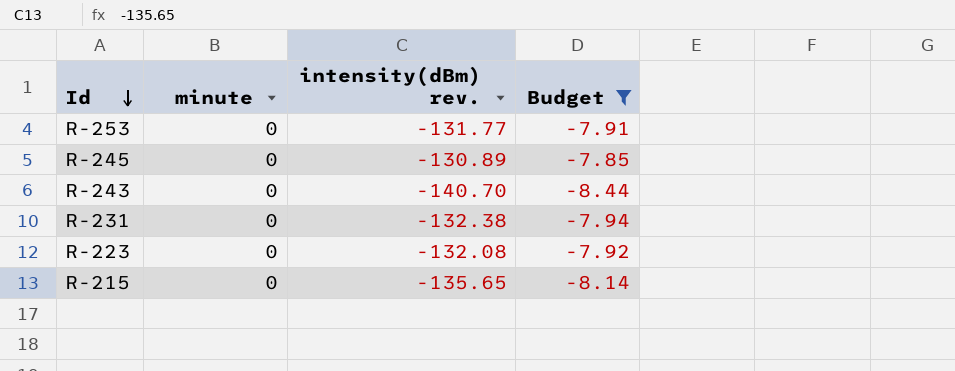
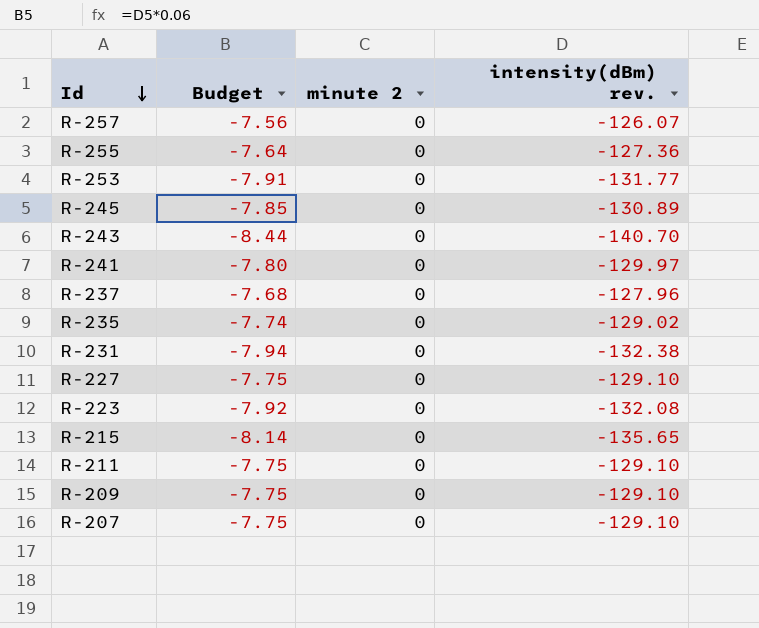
filter: Budget <= -7.85 -> none
column Budget | position: 4 -> 2
column name: minute -> minute 2

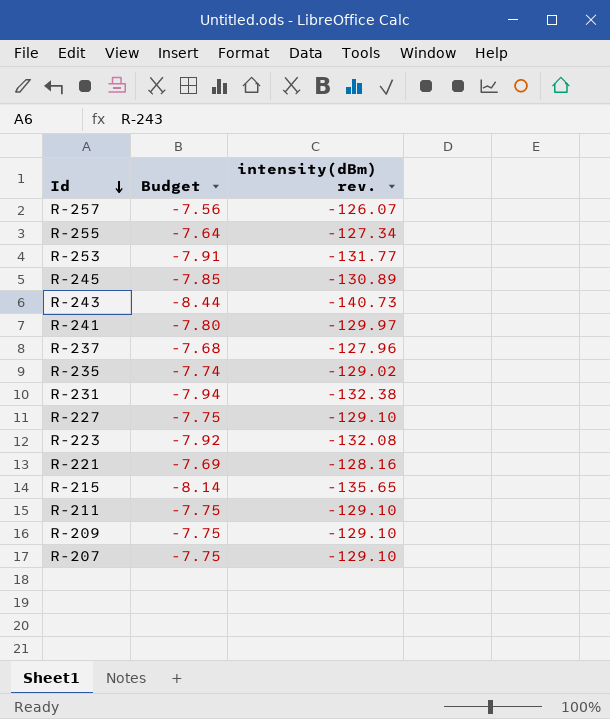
column minute 2 | position: 3 -> none
R-255 | intensity(dBm) rev.: -127.36 -> -127.34
R-243 | intensity(dBm) rev.: -140.70 -> -140.73
row R-221: none -> -7.69 | -128.16

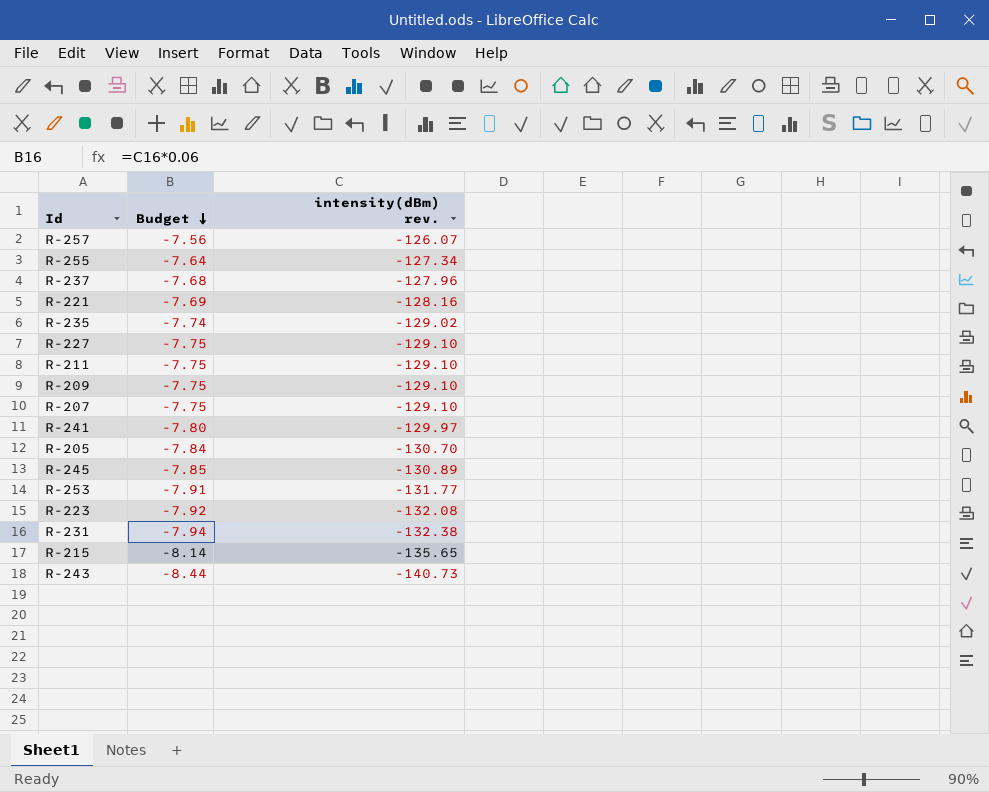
row order: Id descending -> Budget descending
row R-205: none -> -7.84 | -130.70

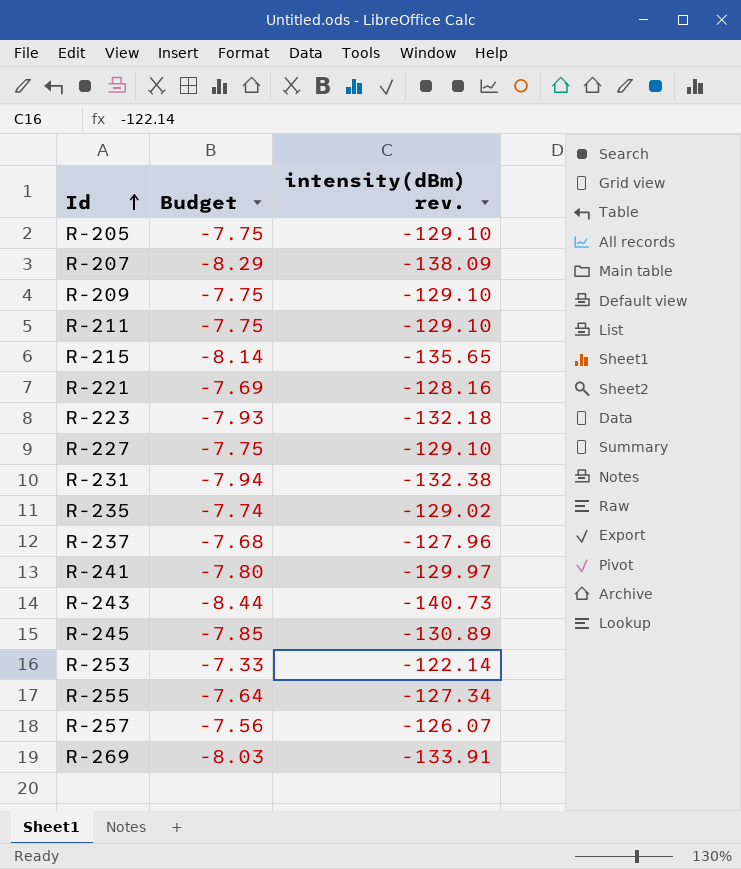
row order: Budget descending -> Id ascending
R-205 | Budget: -7.84 -> -7.75
R-205 | intensity(dBm) rev.: -130.70 -> -129.10
R-207 | Budget: -7.75 -> -8.29
R-207 | intensity(dBm) rev.: -129.10 -> -138.09
R-223 | Budget: -7.92 -> -7.93
R-223 | intensity(dBm) rev.: -132.08 -> -132.18
R-253 | Budget: -7.91 -> -7.33
R-253 | intensity(dBm) rev.: -131.77 -> -122.14
row R-269: none -> -8.03 | -133.91

